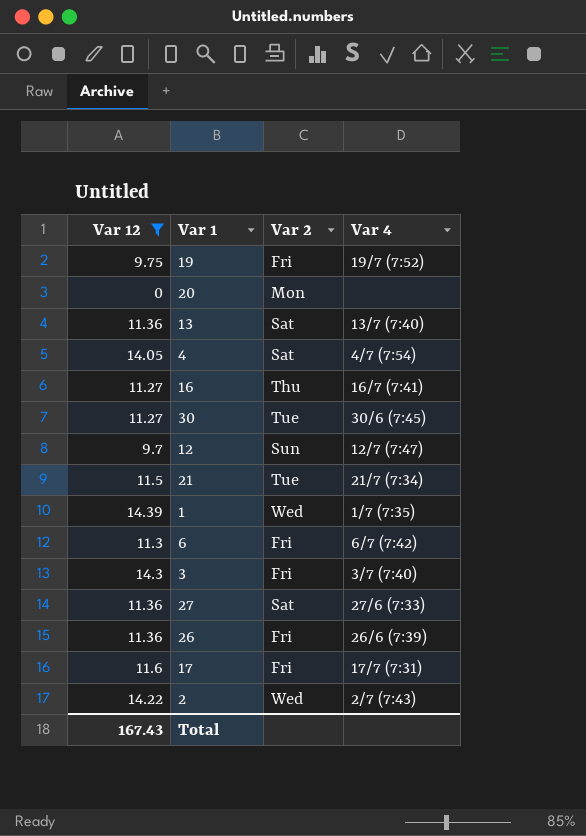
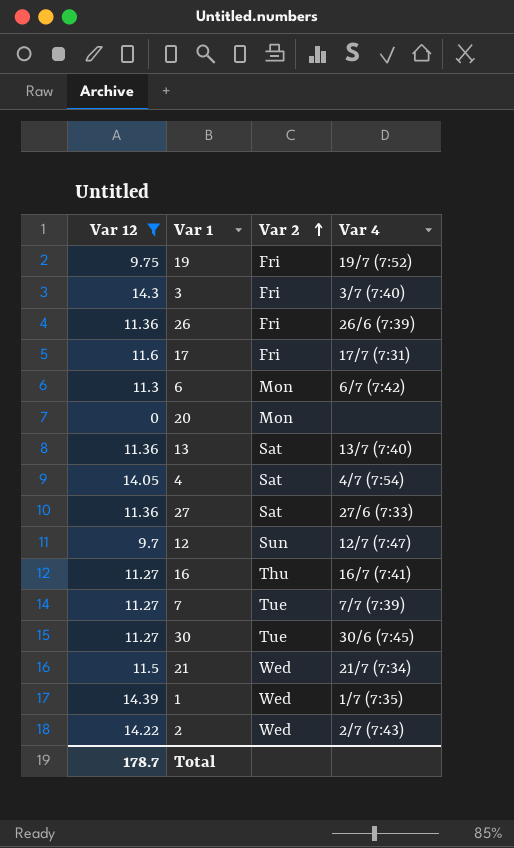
row order: none -> Var 2 ascending
6 | Var 2: Fri -> Mon
row 7: none -> 11.27 | Tue | 7/7 (7:39)
21 | Var 2: Tue -> Wed
Total | Var 12: 167.43 -> 178.7

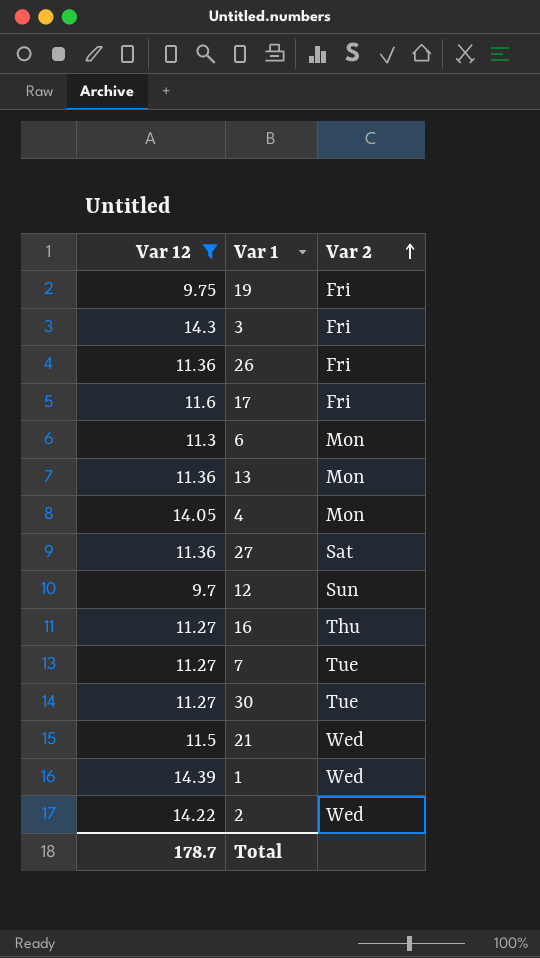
column Var 4 | position: 4 -> none
row 20: 0 | Mon | none -> none
13 | Var 2: Sat -> Mon
4 | Var 2: Sat -> Mon

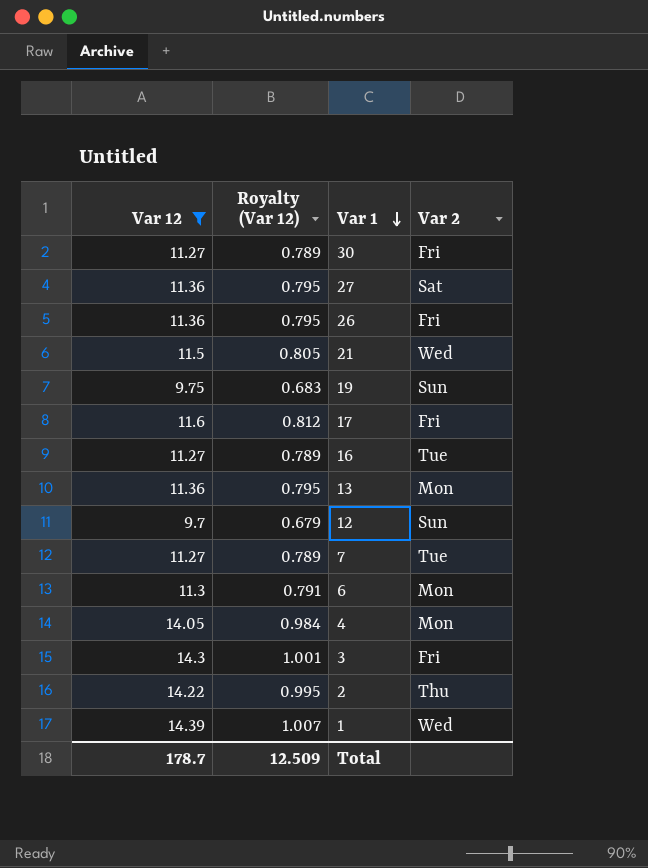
row order: Var 2 ascending -> Var 1 descending
column Royalty (Var 12) | formula: none -> [Var 12] * 0.07
30 | Var 2: Tue -> Fri
19 | Var 2: Fri -> Sun
16 | Var 2: Thu -> Tue
2 | Var 2: Wed -> Thu

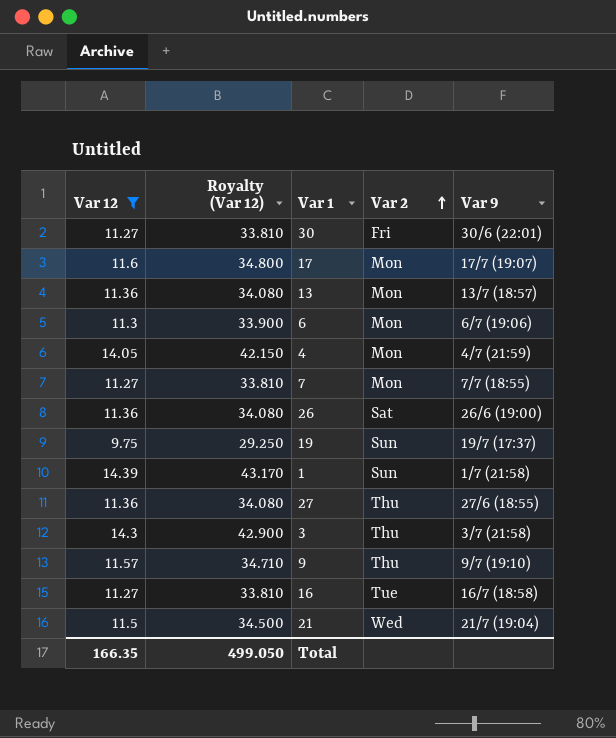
row order: Var 1 descending -> Var 2 ascending
column Royalty (Var 12) | formula: [Var 12] * 0.07 -> [Var 12] * 3
column Var 9 | position: none -> 5
row 12: 9.7 | 0.679 | Sun -> none
row 2: 14.22 | 0.995 | Thu -> none
17 | Var 2: Fri -> Mon
7 | Var 2: Tue -> Mon
26 | Var 2: Fri -> Sat
1 | Var 2: Wed -> Sun
27 | Var 2: Sat -> Thu
3 | Var 2: Fri -> Thu
row 9: none -> 11.57 | 34.710 | Thu | 9/7 (19:10)
Total | Var 12: 178.7 -> 166.35
Total | Royalty (Var 12): 12.509 -> 499.050

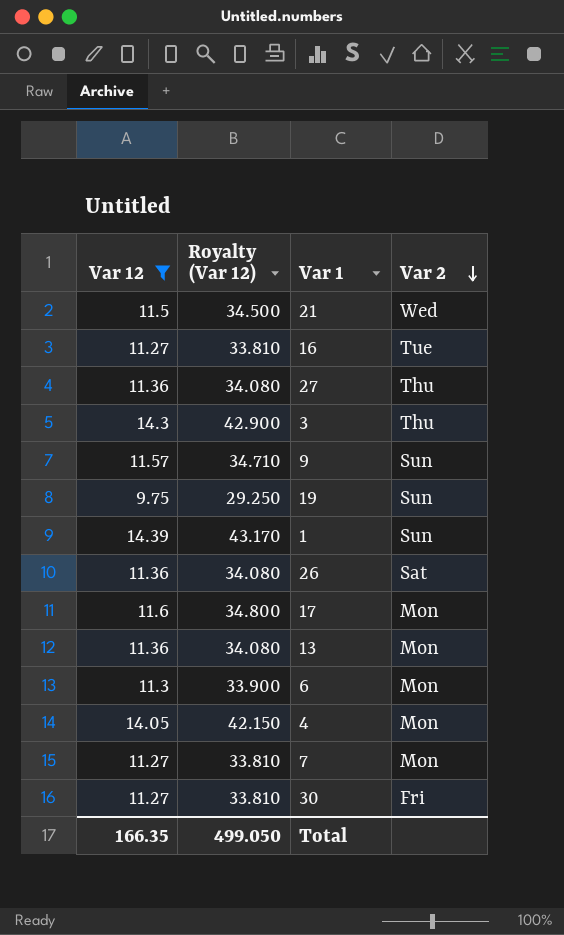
row order: Var 2 ascending -> Var 2 descending
column Var 9 | position: 5 -> none
9 | Var 2: Thu -> Sun

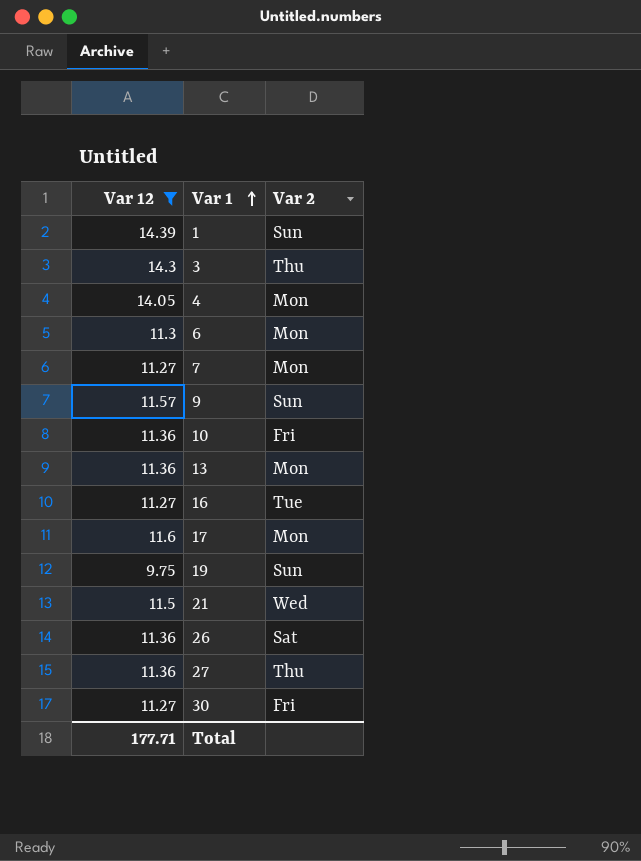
row order: Var 2 descending -> Var 1 ascending
column Royalty (Var 12) | formula: [Var 12] * 3 -> none
row 10: none -> 11.36 | Fri
Total | Var 12: 166.35 -> 177.71

